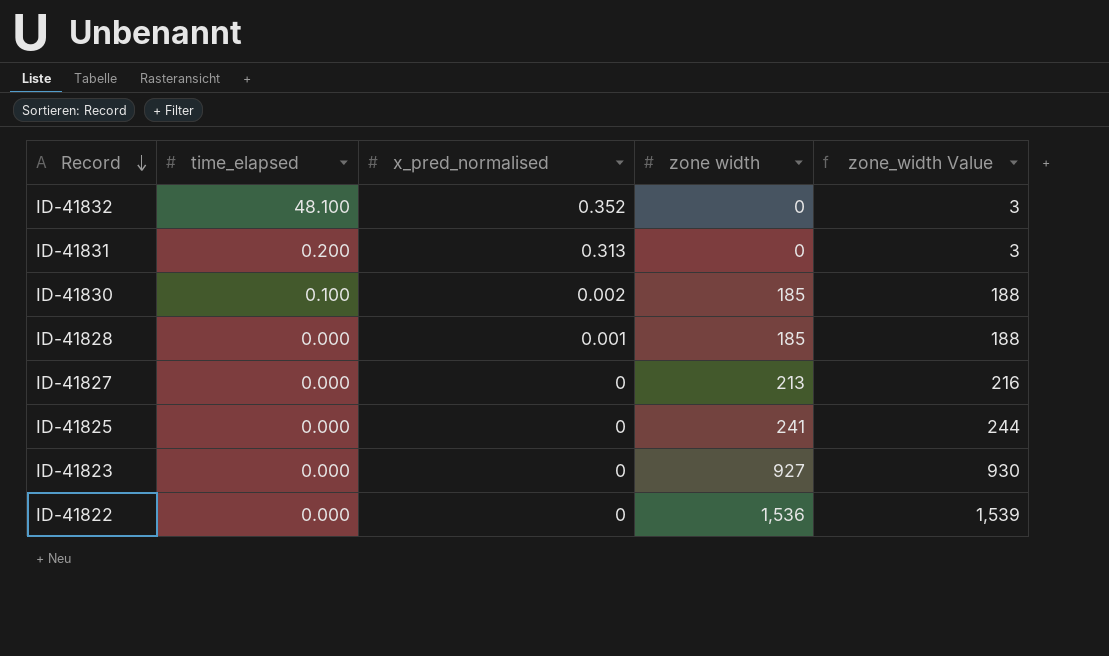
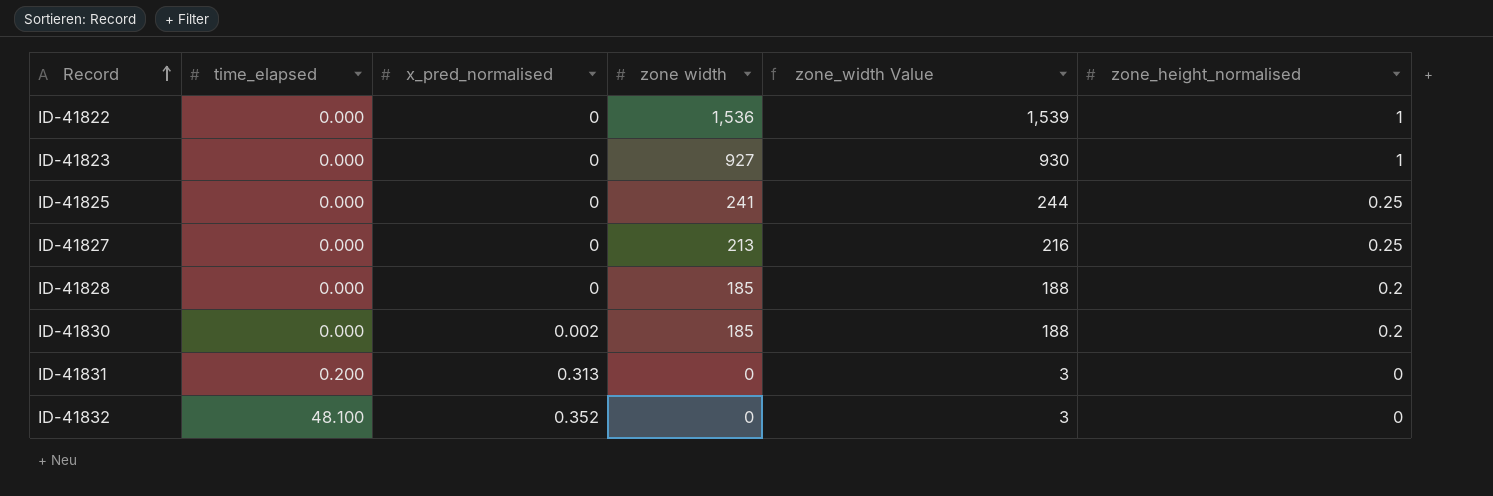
row order: Record descending -> Record ascending
column zone_height_normalised | position: none -> 6
ID-41828 | x_pred_normalised: 0.001 -> 0
ID-41830 | time_elapsed: 0.100 -> 0.000

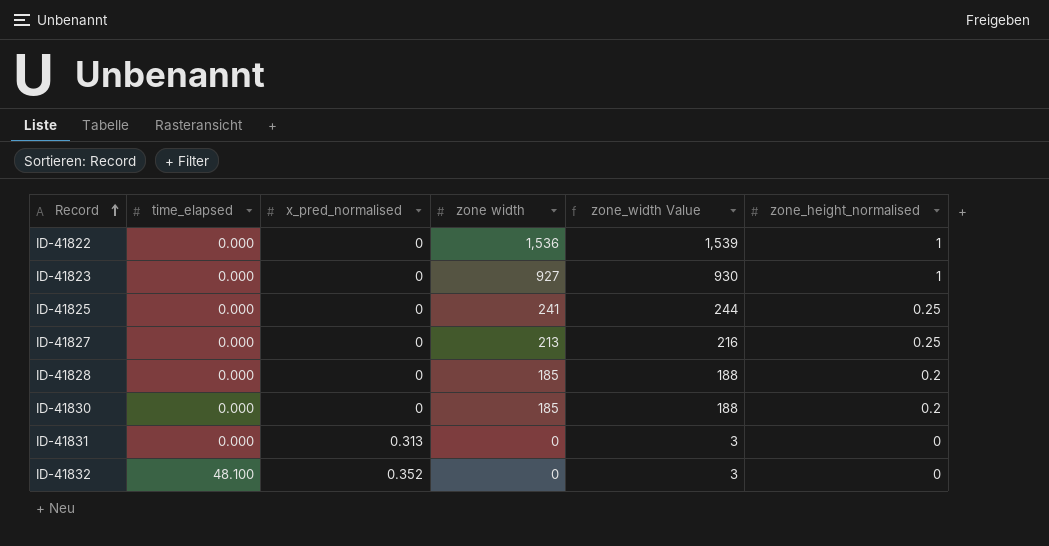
ID-41830 | x_pred_normalised: 0.002 -> 0
ID-41831 | time_elapsed: 0.200 -> 0.000

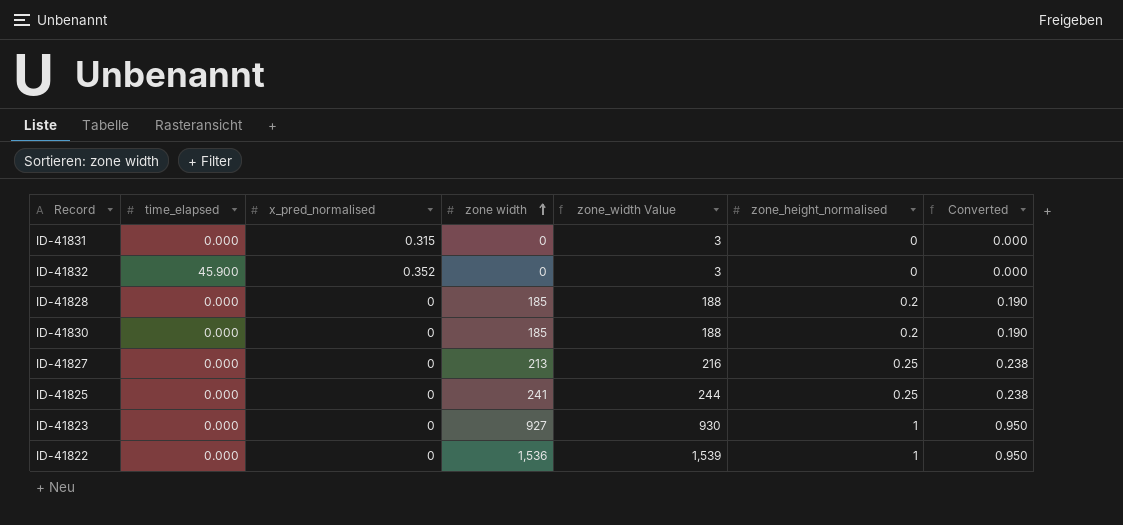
row order: Record ascending -> zone width ascending
column Converted | formula: none -> [zone_height_normalised] * 0.95
ID-41831 | x_pred_normalised: 0.313 -> 0.315
ID-41832 | time_elapsed: 48.100 -> 45.900

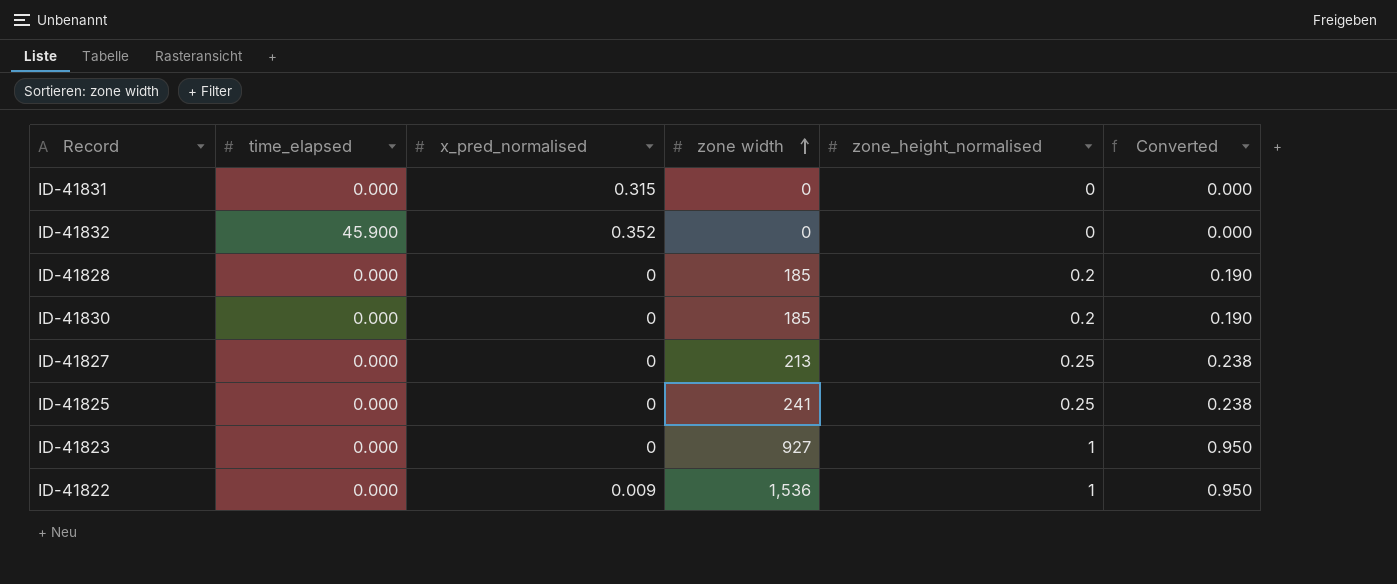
column zone_width Value | formula: [zone width] + 3 -> none
ID-41822 | x_pred_normalised: 0 -> 0.009

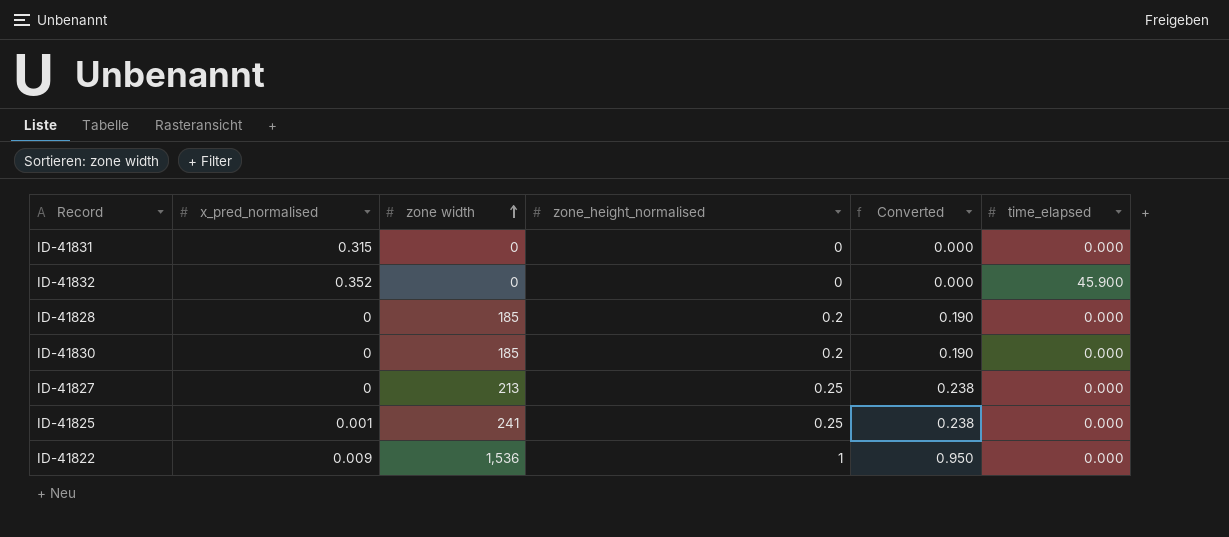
column time_elapsed | position: 2 -> 6
row ID-41823: 0.000 | 0 | 927 | 1 | 0.950 -> none
ID-41825 | x_pred_normalised: 0 -> 0.001

